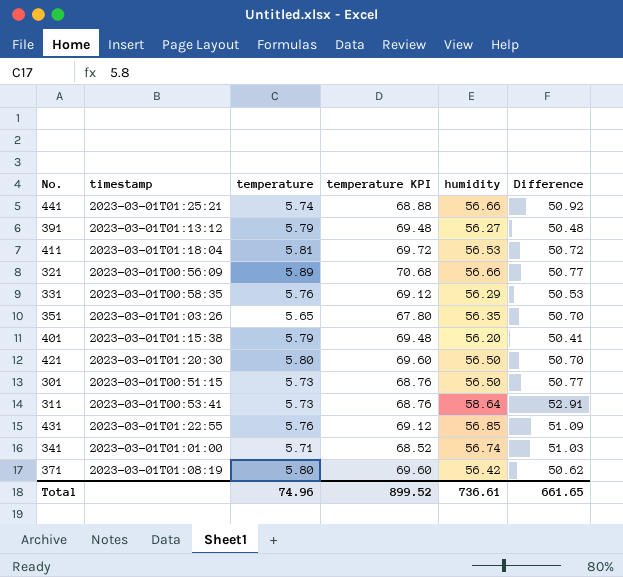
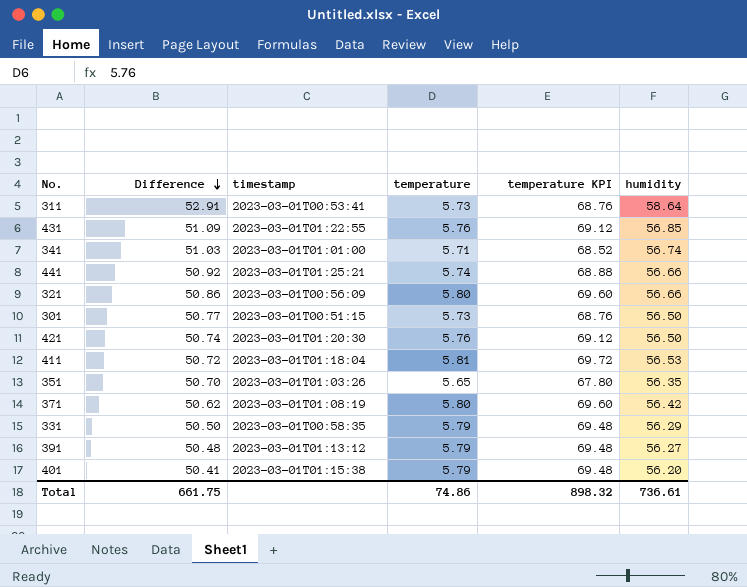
row order: none -> Difference descending
column Difference | position: 6 -> 2
321 | Difference: 50.77 -> 50.86
321 | temperature: 5.89 -> 5.80
321 | temperature KPI: 70.68 -> 69.60
421 | Difference: 50.70 -> 50.74
421 | temperature: 5.80 -> 5.76
421 | temperature KPI: 69.60 -> 69.12
331 | Difference: 50.53 -> 50.50
331 | temperature: 5.76 -> 5.79
331 | temperature KPI: 69.12 -> 69.48
Total | Difference: 661.65 -> 661.75
Total | temperature: 74.96 -> 74.86
Total | temperature KPI: 899.52 -> 898.32

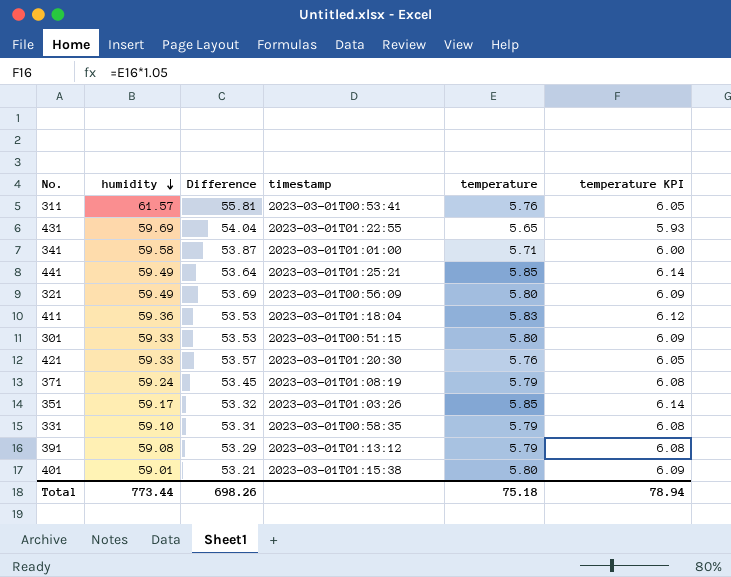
row order: Difference descending -> humidity descending
column humidity | position: 6 -> 2
column temperature KPI | formula: [temperature] * 12 -> [temperature] * 1.05
311 | humidity: 58.64 -> 61.57
311 | Difference: 52.91 -> 55.81
311 | temperature: 5.73 -> 5.76
431 | humidity: 56.85 -> 59.69
431 | Difference: 51.09 -> 54.04
431 | temperature: 5.76 -> 5.65
341 | humidity: 56.74 -> 59.58
341 | Difference: 51.03 -> 53.87
441 | humidity: 56.66 -> 59.49
441 | Difference: 50.92 -> 53.64
441 | temperature: 5.74 -> 5.85
321 | humidity: 56.66 -> 59.49
321 | Difference: 50.86 -> 53.69
411 | humidity: 56.53 -> 59.36
411 | Difference: 50.72 -> 53.53
411 | temperature: 5.81 -> 5.83
301 | humidity: 56.50 -> 59.33
301 | Difference: 50.77 -> 53.53
301 | temperature: 5.73 -> 5.80
421 | humidity: 56.50 -> 59.33
421 | Difference: 50.74 -> 53.57
371 | humidity: 56.42 -> 59.24
371 | Difference: 50.62 -> 53.45
371 | temperature: 5.80 -> 5.79
351 | humidity: 56.35 -> 59.17
351 | Difference: 50.70 -> 53.32
351 | temperature: 5.65 -> 5.85
331 | humidity: 56.29 -> 59.10
331 | Difference: 50.50 -> 53.31
391 | humidity: 56.27 -> 59.08
391 | Difference: 50.48 -> 53.29
401 | humidity: 56.20 -> 59.01
401 | Difference: 50.41 -> 53.21
401 | temperature: 5.79 -> 5.80
Total | humidity: 736.61 -> 773.44
Total | Difference: 661.75 -> 698.26
Total | temperature: 74.86 -> 75.18
Total | temperature KPI: 898.32 -> 78.94

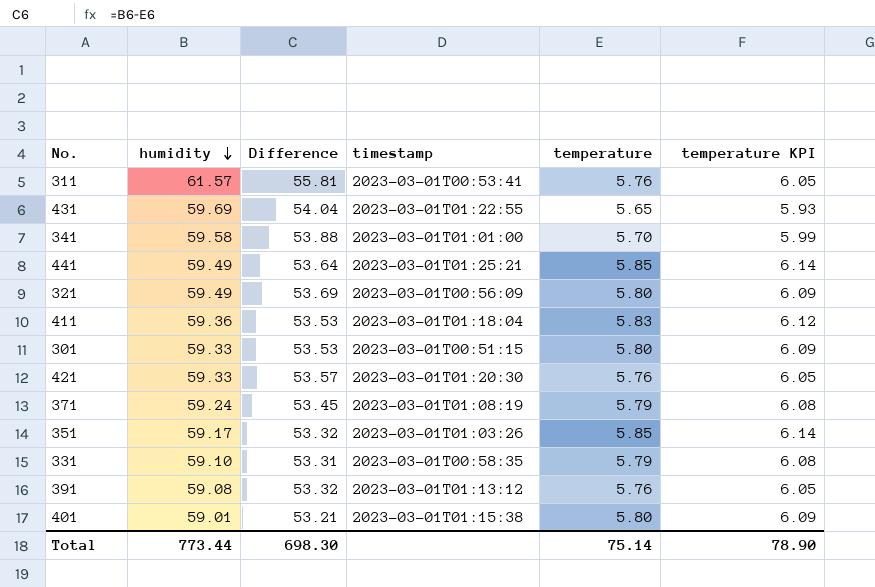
341 | Difference: 53.87 -> 53.88
341 | temperature: 5.71 -> 5.70
341 | temperature KPI: 6.00 -> 5.99
391 | Difference: 53.29 -> 53.32
391 | temperature: 5.79 -> 5.76
391 | temperature KPI: 6.08 -> 6.05
Total | Difference: 698.26 -> 698.30
Total | temperature: 75.18 -> 75.14
Total | temperature KPI: 78.94 -> 78.90

